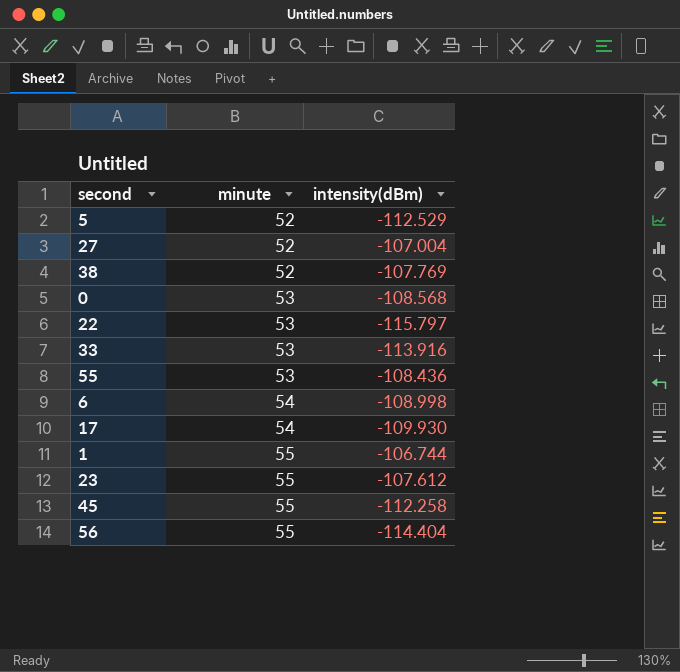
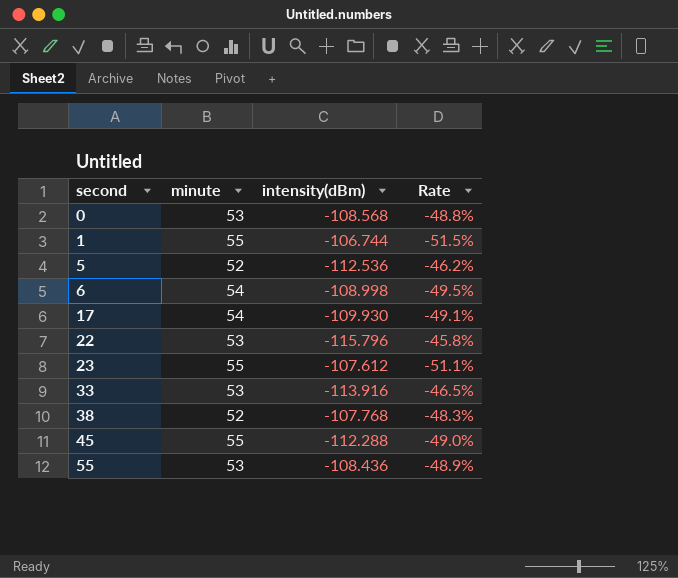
row order: minute ascending -> second ascending
column Rate | formula: none -> [minute] / [intensity(dBm)]
row 27: 52 | -107.004 -> none
row 56: 55 | -114.404 -> none
5 | intensity(dBm): -112.529 -> -112.536
22 | intensity(dBm): -115.797 -> -115.796
38 | intensity(dBm): -107.769 -> -107.768
45 | intensity(dBm): -112.258 -> -112.288

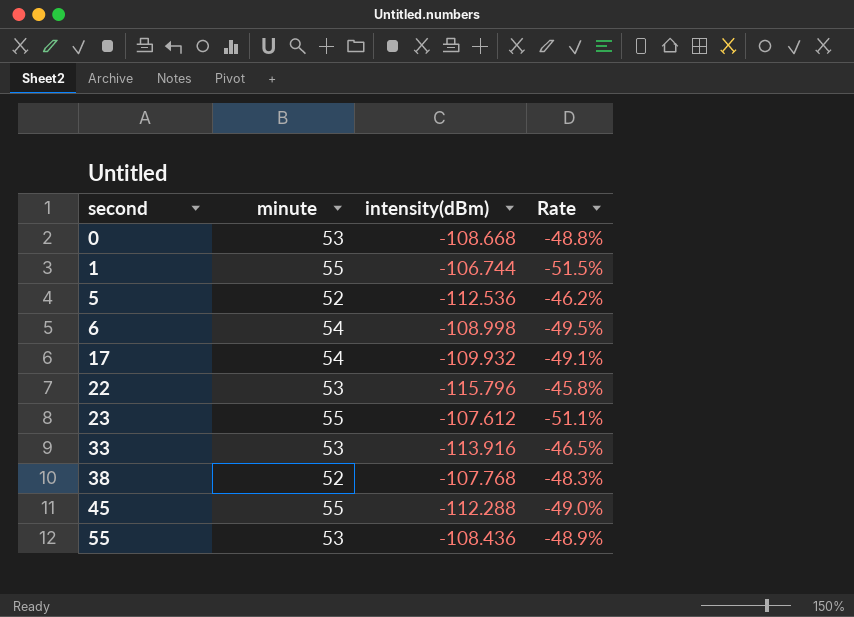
0 | intensity(dBm): -108.568 -> -108.668
17 | intensity(dBm): -109.930 -> -109.932

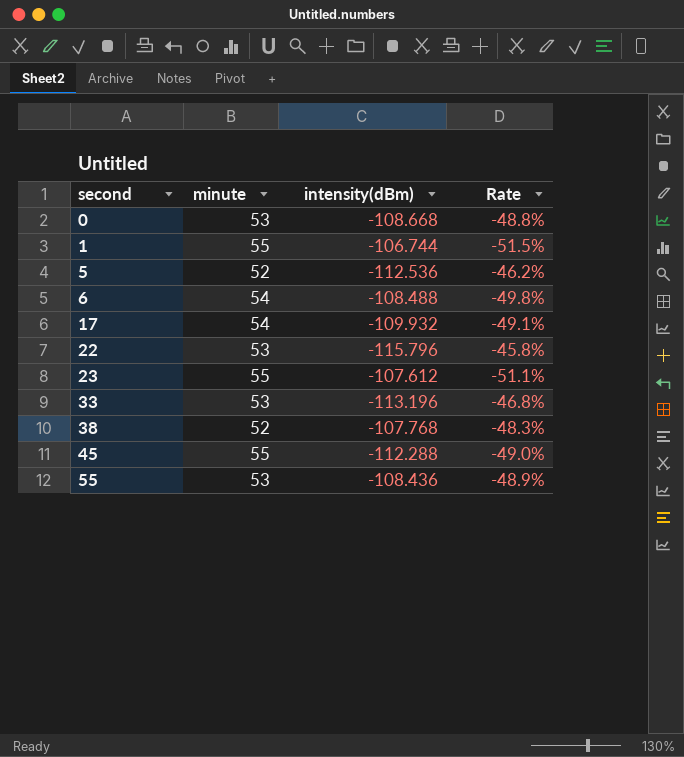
6 | intensity(dBm): -108.998 -> -108.488
6 | Rate: -49.5% -> -49.8%
33 | intensity(dBm): -113.916 -> -113.196
33 | Rate: -46.5% -> -46.8%

